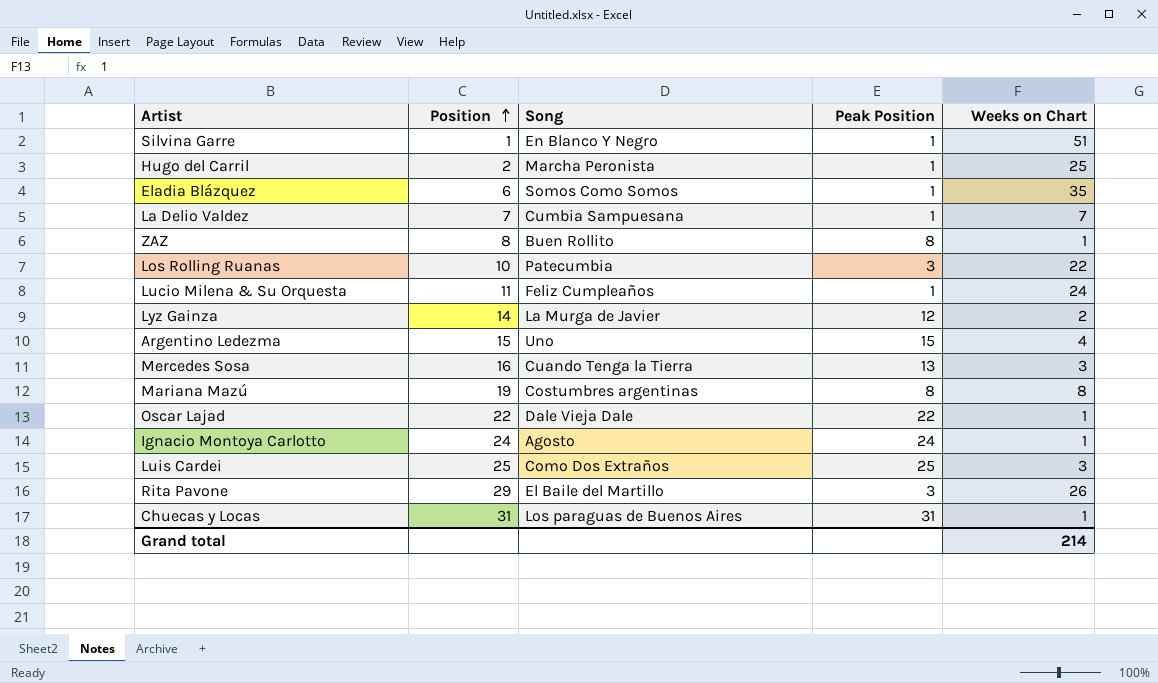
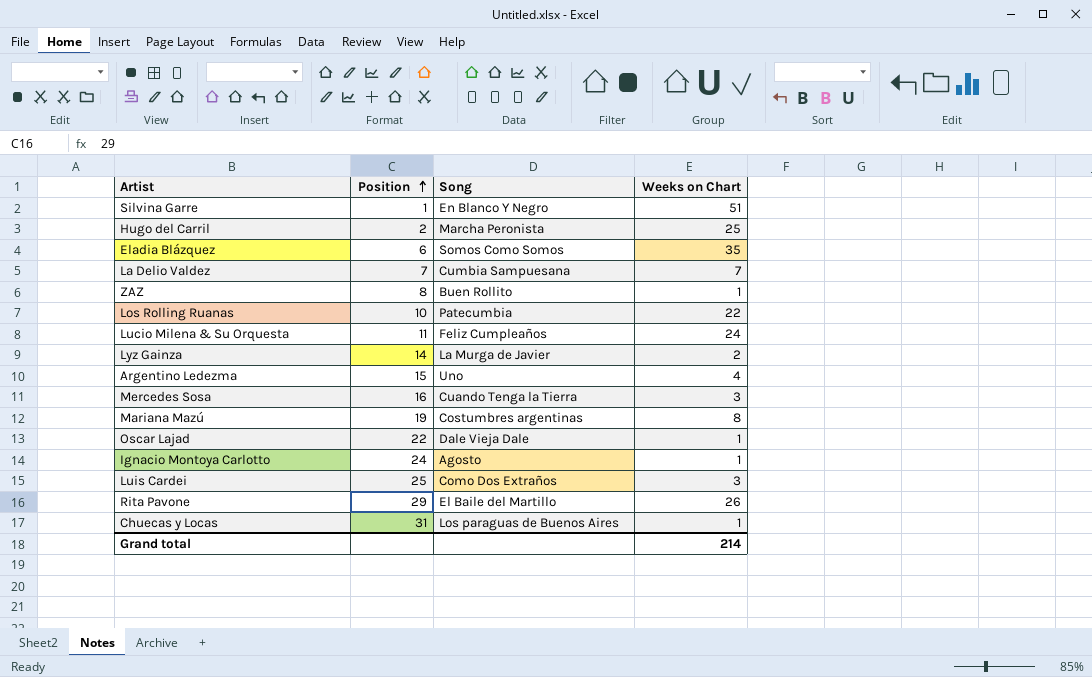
column Peak Position | position: 4 -> none

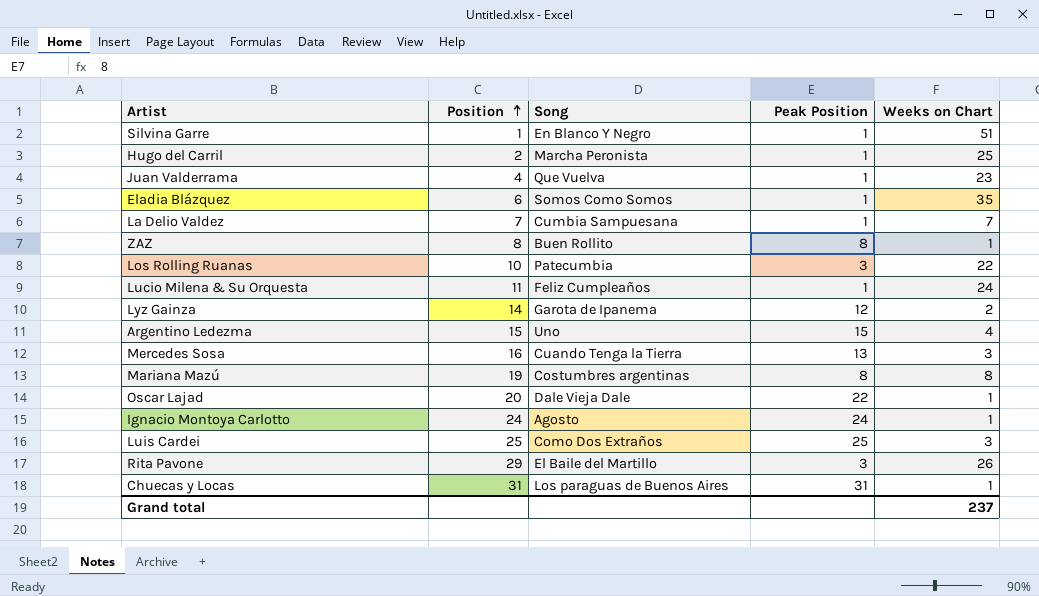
column Peak Position | position: none -> 4
row Juan Valderrama: none -> 4 | Que Vuelva | 1 | 23
Lyz Gainza | Song: La Murga de Javier -> Garota de Ipanema
Oscar Lajad | Position: 22 -> 20
Grand total | Weeks on Chart: 214 -> 237

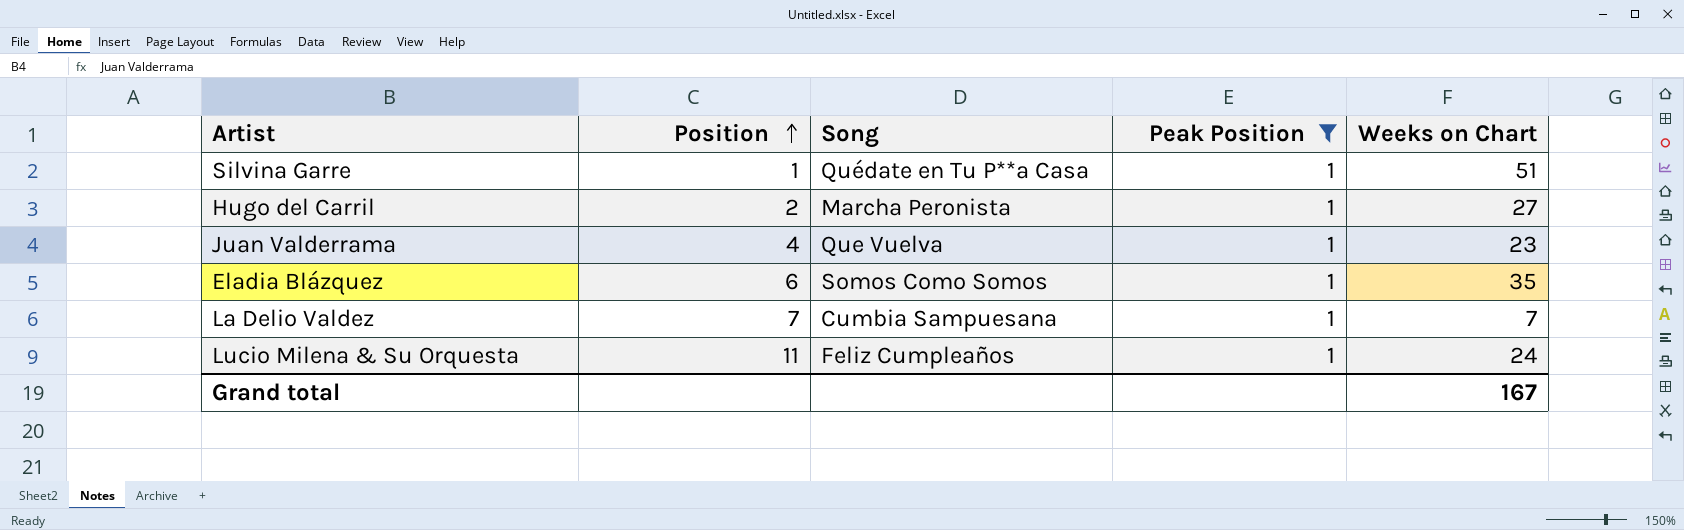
filter: none -> Peak Position = 1
Silvina Garre | Song: En Blanco Y Negro -> Quédate en Tu P**a Casa
Hugo del Carril | Weeks on Chart: 25 -> 27
Grand total | Weeks on Chart: 237 -> 167

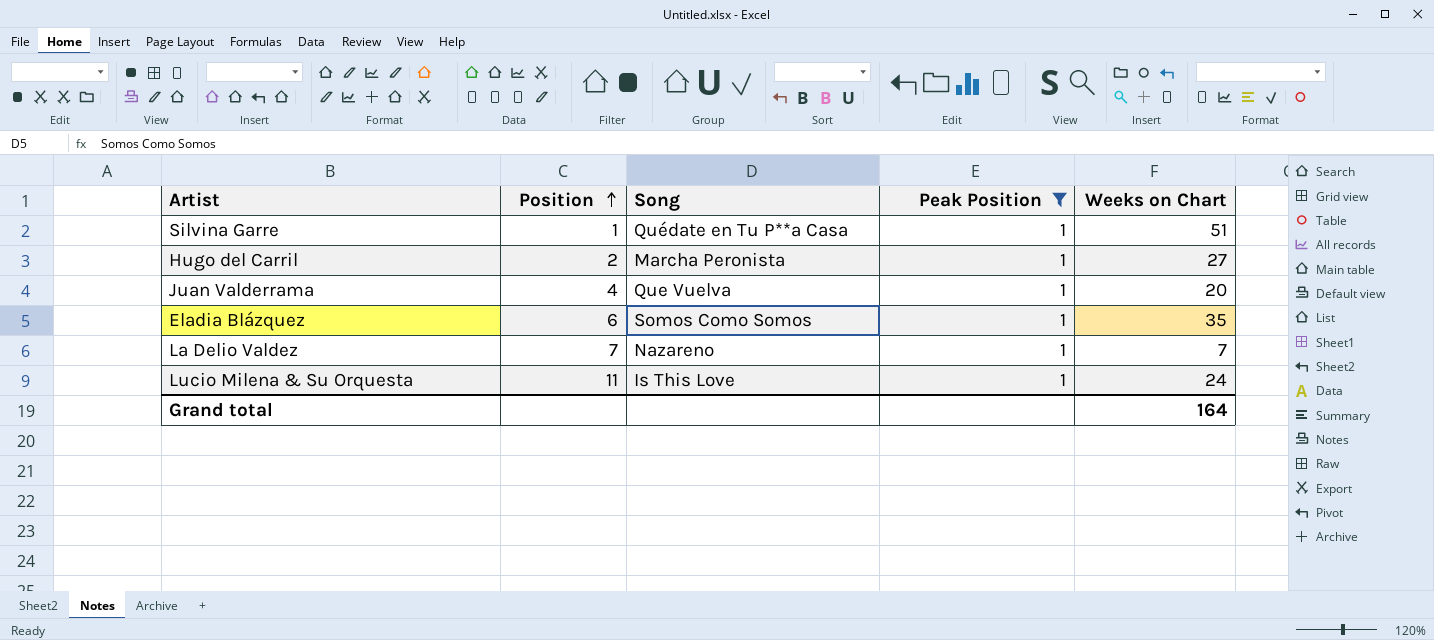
Juan Valderrama | Weeks on Chart: 23 -> 20
La Delio Valdez | Song: Cumbia Sampuesana -> Nazareno
Lucio Milena & Su Orquesta | Song: Feliz Cumpleaños -> Is This Love
Grand total | Weeks on Chart: 167 -> 164

